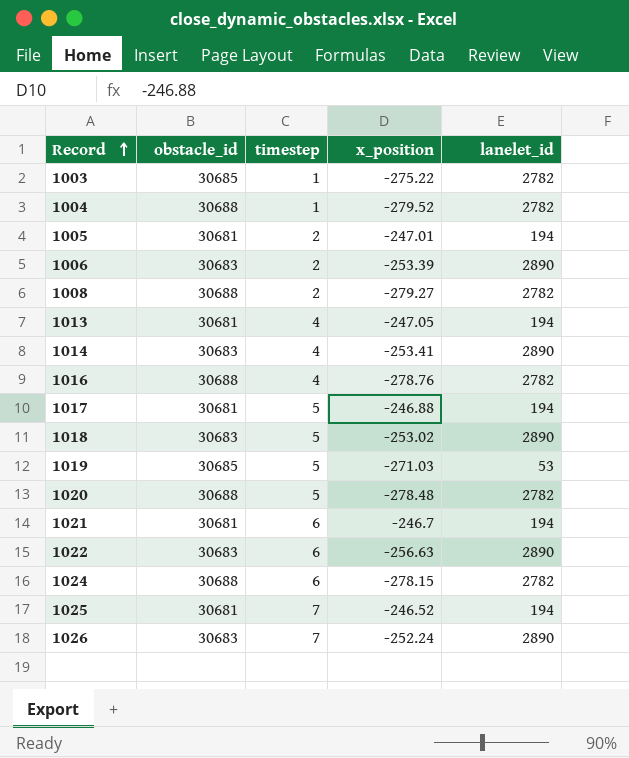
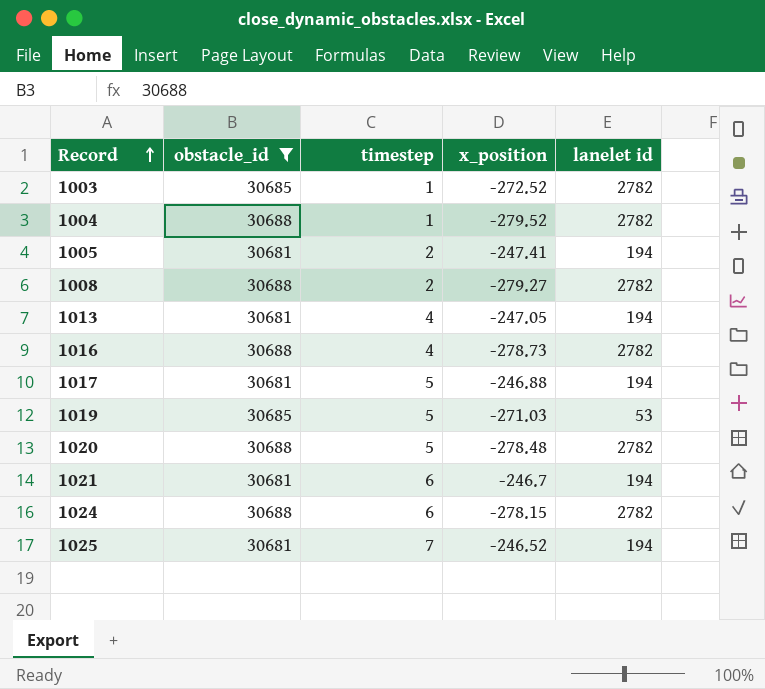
filter: none -> obstacle_id != 30683
column name: lanelet_id -> lanelet id
1003 | x_position: -275.22 -> -272.52
1005 | x_position: -247.01 -> -247.41
1016 | x_position: -278.76 -> -278.73

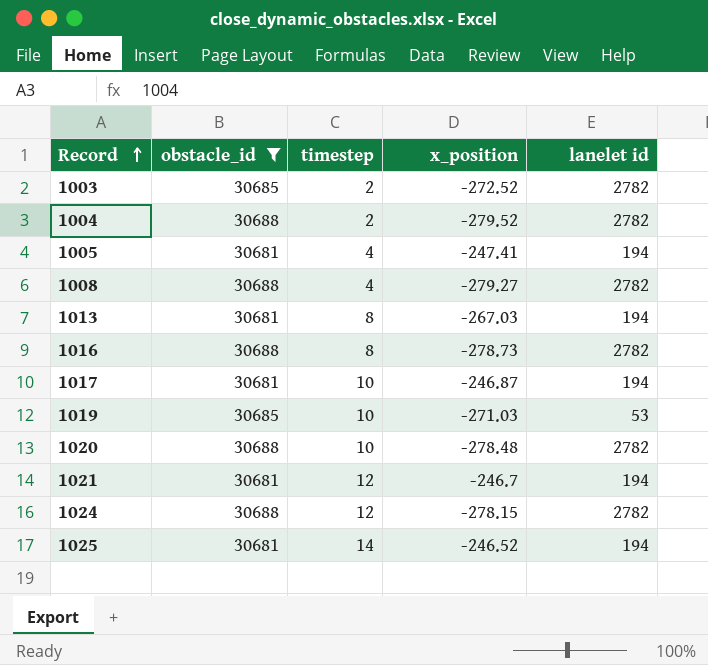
1003 | timestep: 1 -> 2
1004 | timestep: 1 -> 2
1005 | timestep: 2 -> 4
1008 | timestep: 2 -> 4
1013 | timestep: 4 -> 8
1013 | x_position: -247.05 -> -267.03
1016 | timestep: 4 -> 8
1017 | timestep: 5 -> 10
1017 | x_position: -246.88 -> -246.87
1019 | timestep: 5 -> 10
1020 | timestep: 5 -> 10
1021 | timestep: 6 -> 12
1024 | timestep: 6 -> 12
1025 | timestep: 7 -> 14

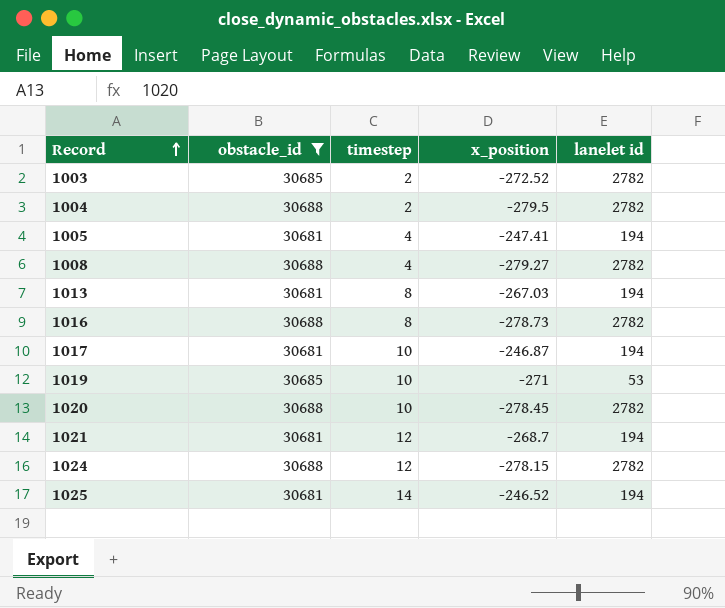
1004 | x_position: -279.52 -> -279.5
1019 | x_position: -271.03 -> -271
1020 | x_position: -278.48 -> -278.45
1021 | x_position: -246.7 -> -268.7

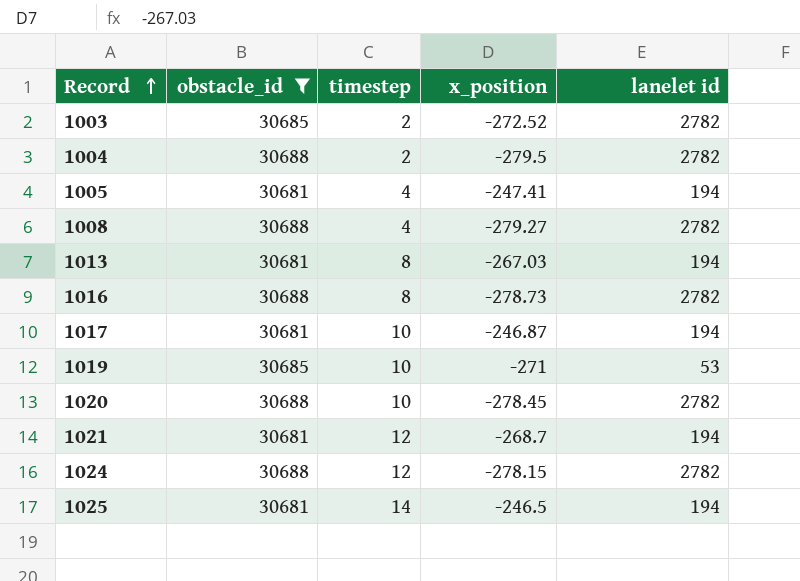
1025 | x_position: -246.52 -> -246.5

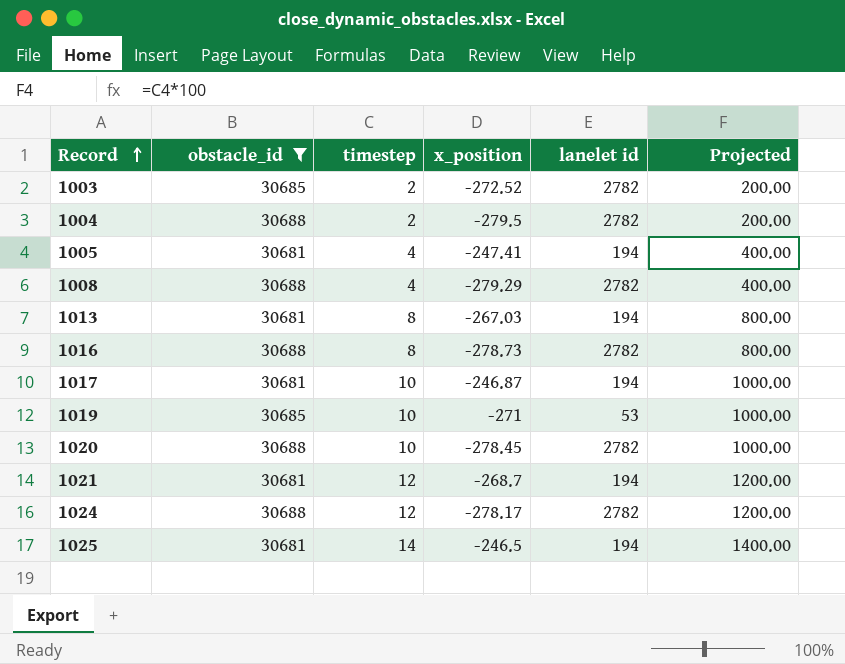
column Projected | formula: none -> [timestep] * 100
1008 | x_position: -279.27 -> -279.29
1024 | x_position: -278.15 -> -278.17

